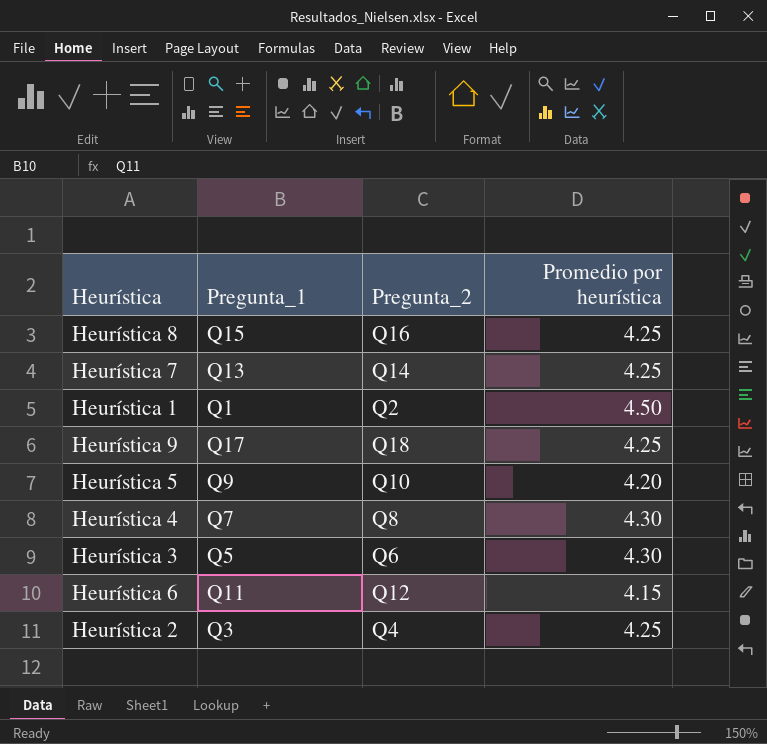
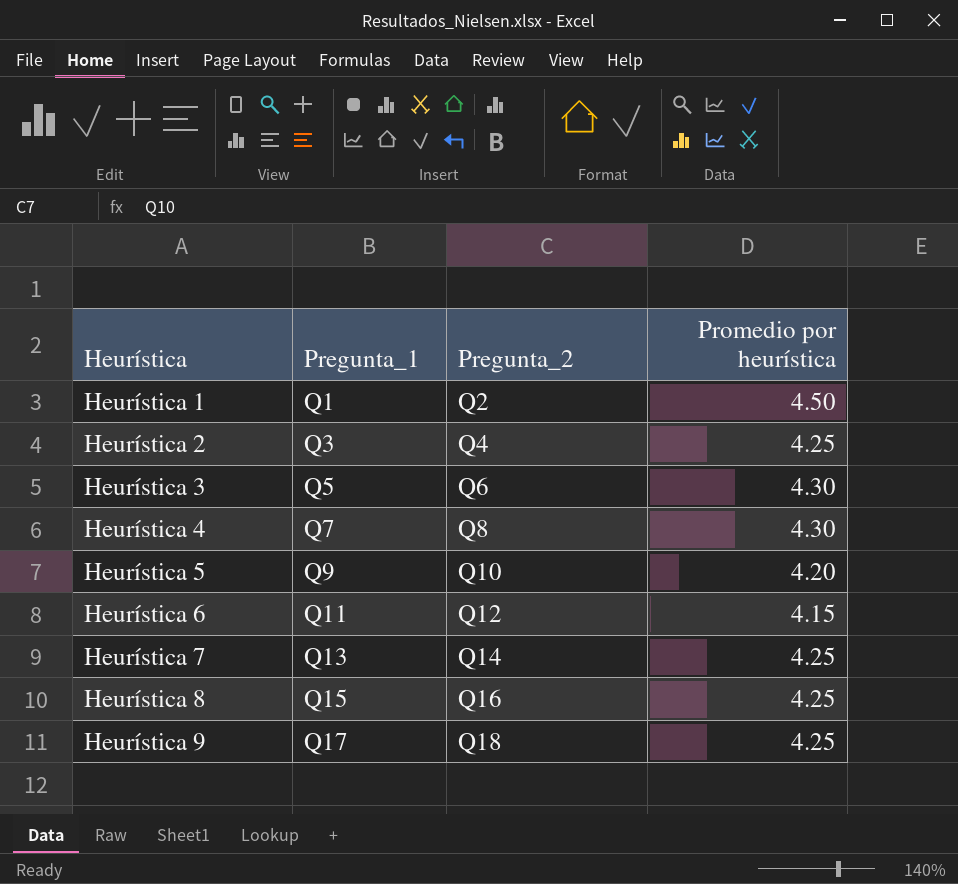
row order: none -> Heurística ascending

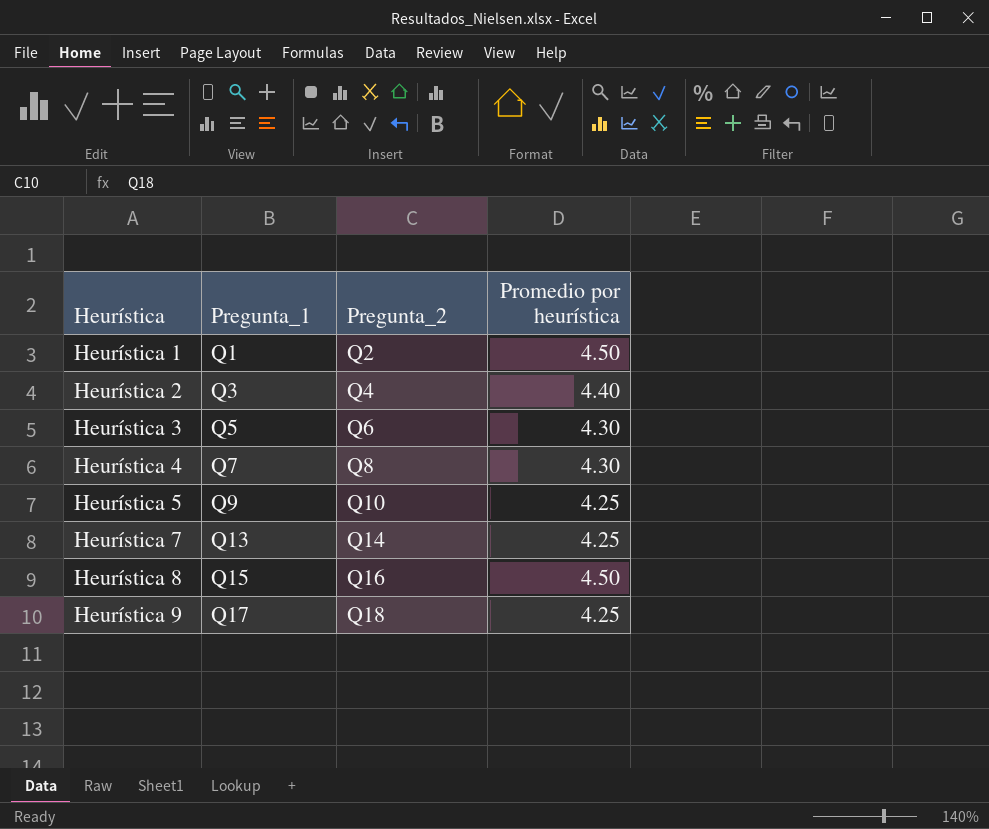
row Heurística 6: Q11 | Q12 | 4.15 -> none
Heurística 2 | Promedio por heurística: 4.25 -> 4.40
Heurística 5 | Promedio por heurística: 4.20 -> 4.25
Heurística 8 | Promedio por heurística: 4.25 -> 4.50

